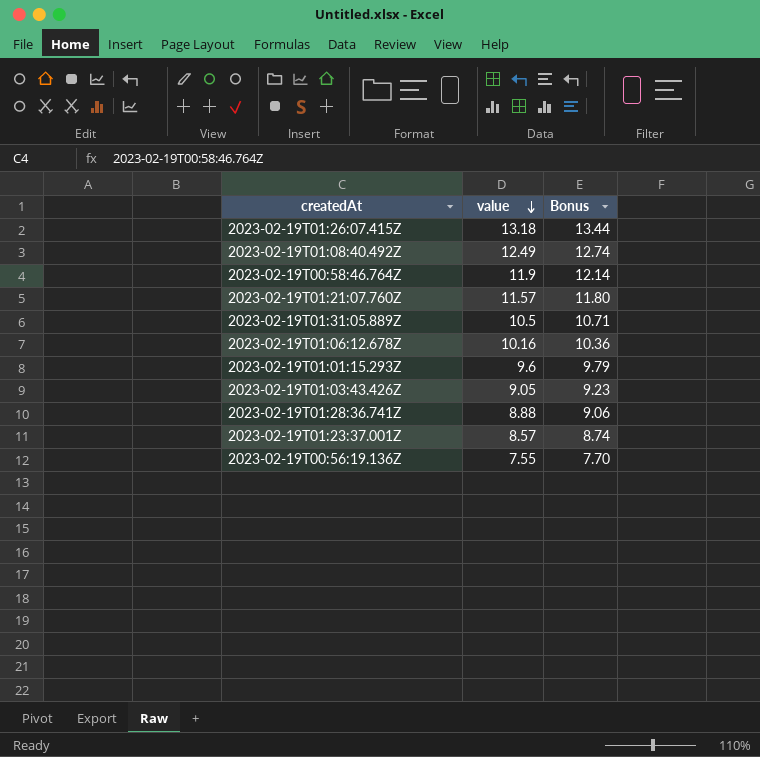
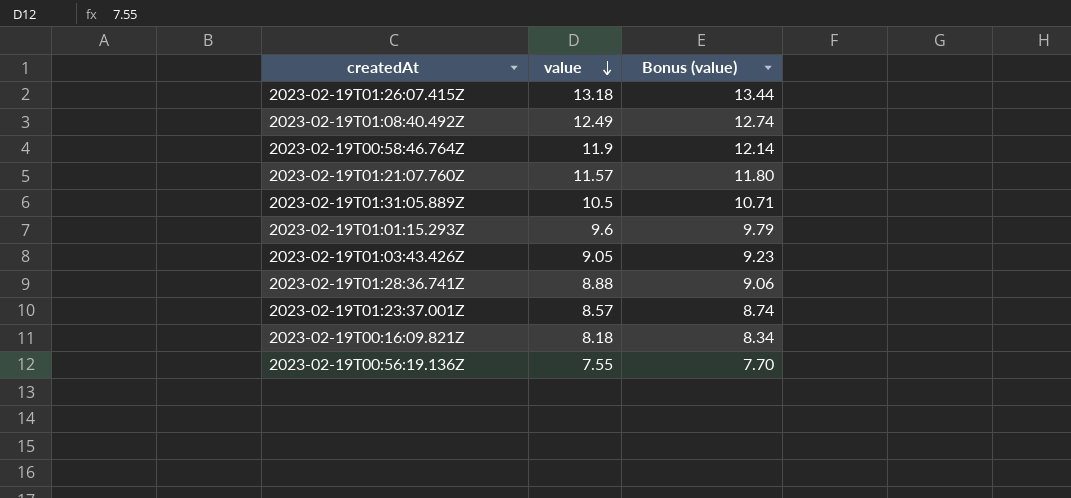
column name: Bonus -> Bonus (value)
row 2023-02-19T01:06:12.678Z: 10.16 | 10.36 -> none
row 2023-02-19T00:16:09.821Z: none -> 8.18 | 8.34

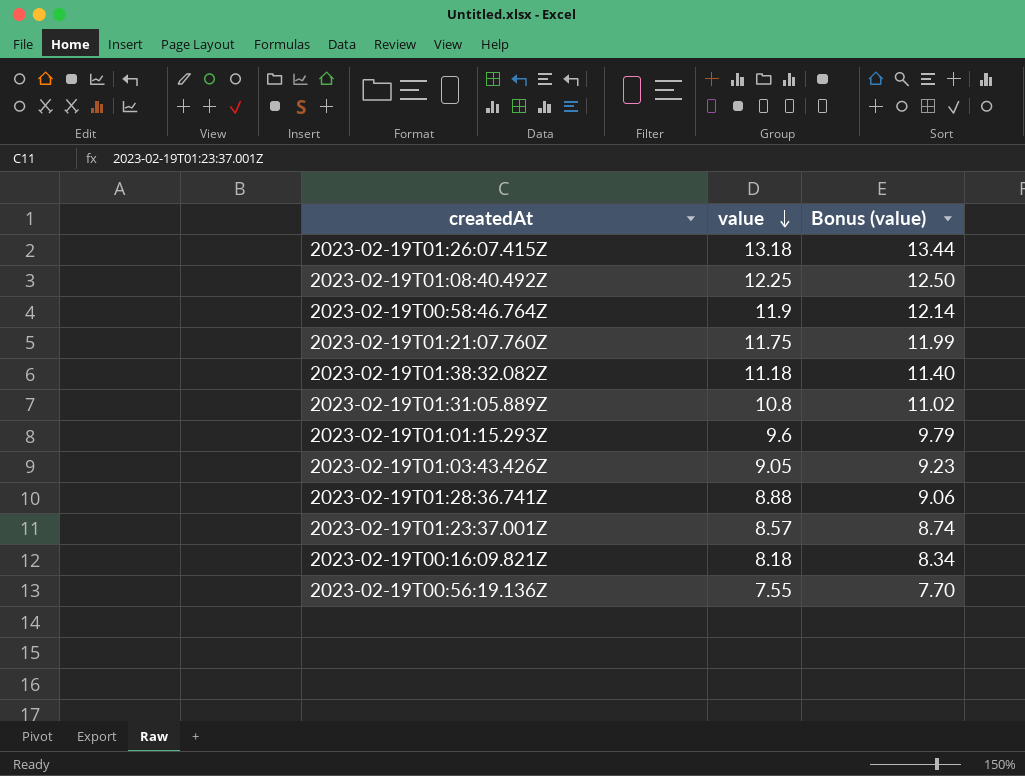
2023-02-19T01:08:40.492Z | value: 12.49 -> 12.25
2023-02-19T01:08:40.492Z | Bonus (value): 12.74 -> 12.50
2023-02-19T01:21:07.760Z | value: 11.57 -> 11.75
2023-02-19T01:21:07.760Z | Bonus (value): 11.80 -> 11.99
row 2023-02-19T01:38:32.082Z: none -> 11.18 | 11.40
2023-02-19T01:31:05.889Z | value: 10.5 -> 10.8
2023-02-19T01:31:05.889Z | Bonus (value): 10.71 -> 11.02

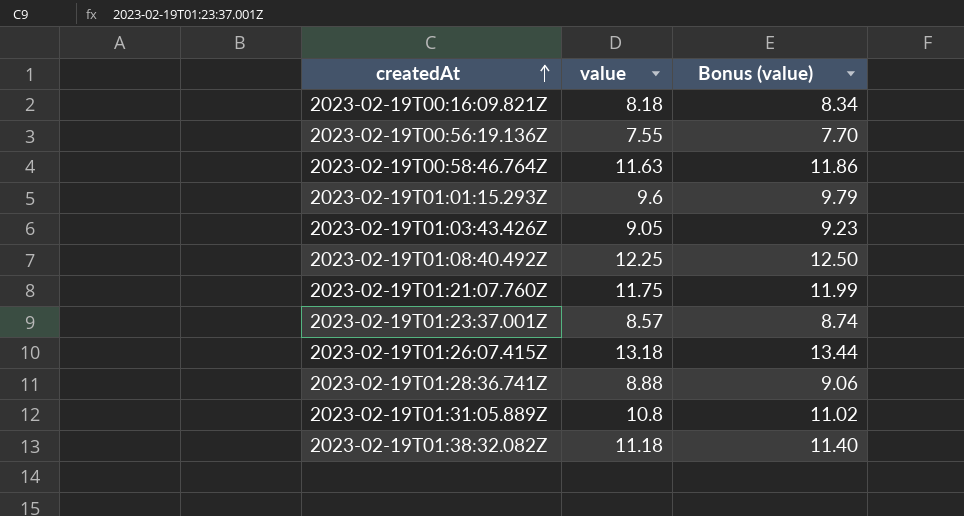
row order: value descending -> createdAt ascending
2023-02-19T00:58:46.764Z | value: 11.9 -> 11.63
2023-02-19T00:58:46.764Z | Bonus (value): 12.14 -> 11.86

